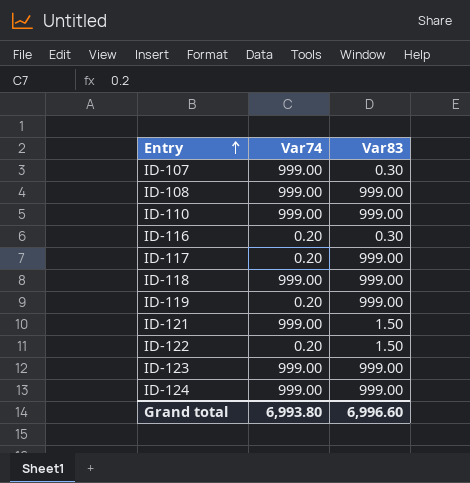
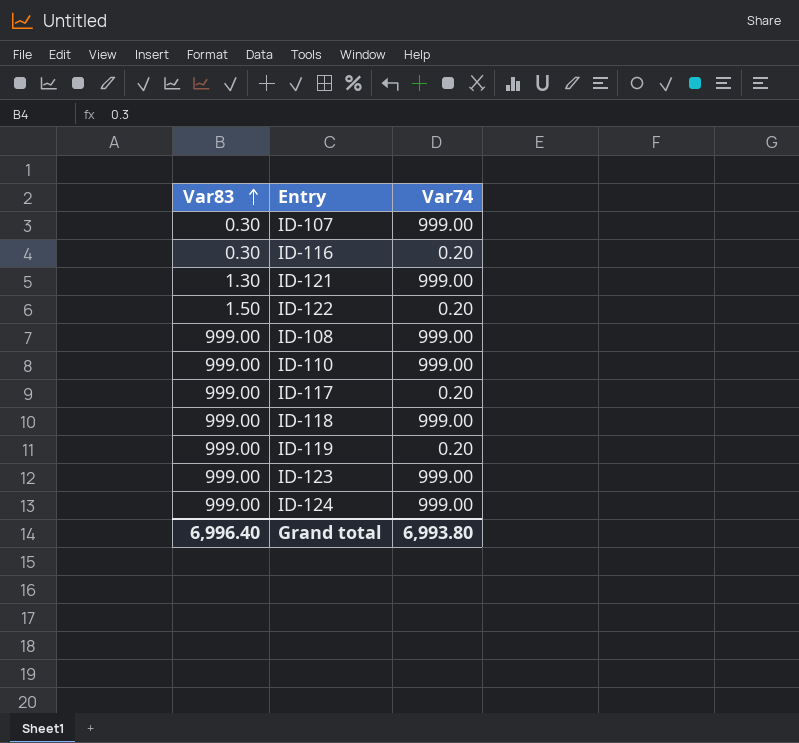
row order: Entry ascending -> Var83 ascending
column Var83 | position: 3 -> 1
ID-121 | Var83: 1.50 -> 1.30
Grand total | Var83: 6,996.60 -> 6,996.40

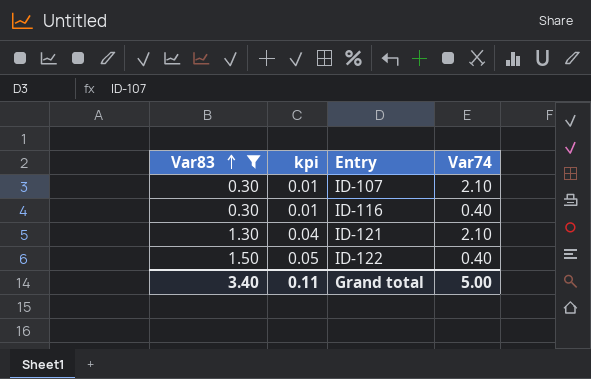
filter: none -> Var83 != 999.00
column kpi | formula: none -> [Var83] * 0.03
ID-107 | Var74: 999.00 -> 2.10
ID-116 | Var74: 0.20 -> 0.40
ID-121 | Var74: 999.00 -> 2.10
ID-122 | Var74: 0.20 -> 0.40
Grand total | Var83: 6,996.40 -> 3.40
Grand total | Var74: 6,993.80 -> 5.00

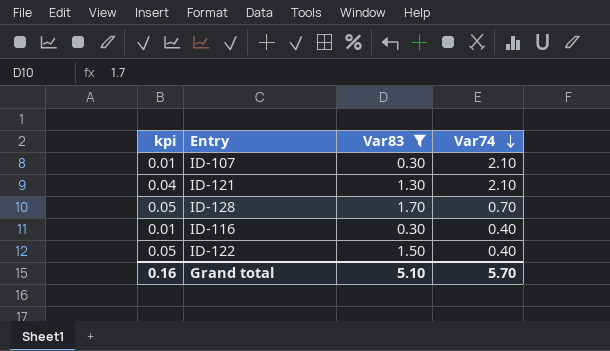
row order: Var83 ascending -> Var74 descending
column Var83 | position: 1 -> 3
row ID-128: none -> 0.05 | 1.70 | 0.70
Grand total | kpi: 0.11 -> 0.16
Grand total | Var83: 3.40 -> 5.10
Grand total | Var74: 5.00 -> 5.70

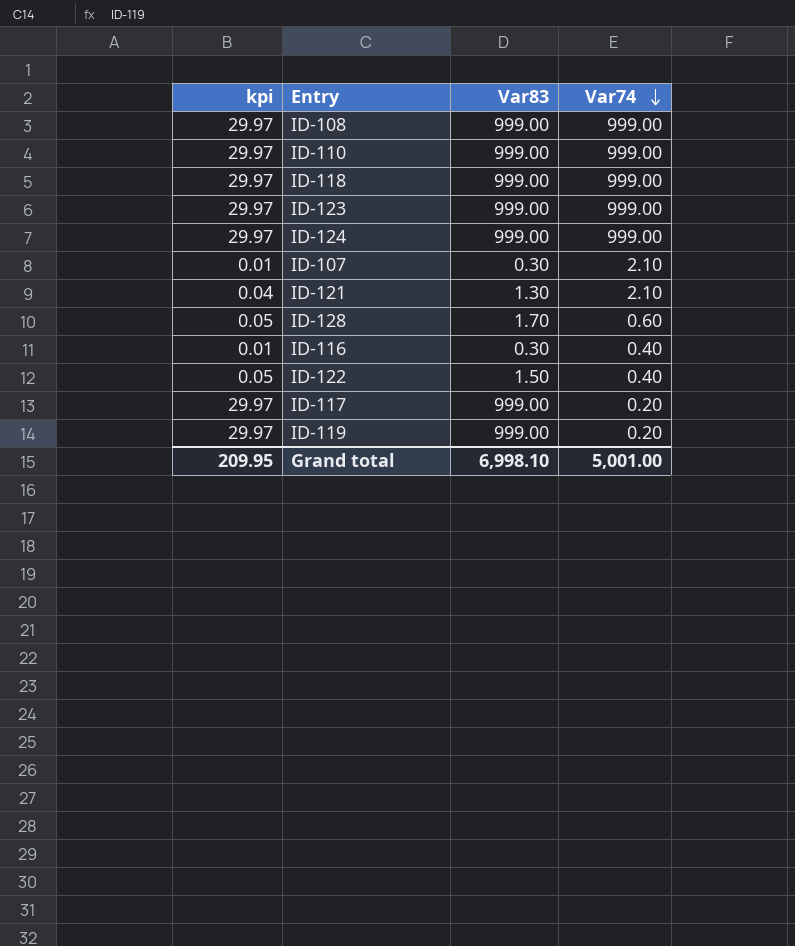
filter: Var83 != 999.00 -> none
ID-128 | Var74: 0.70 -> 0.60
Grand total | kpi: 0.16 -> 209.95
Grand total | Var83: 5.10 -> 6,998.10
Grand total | Var74: 5.70 -> 5,001.00

